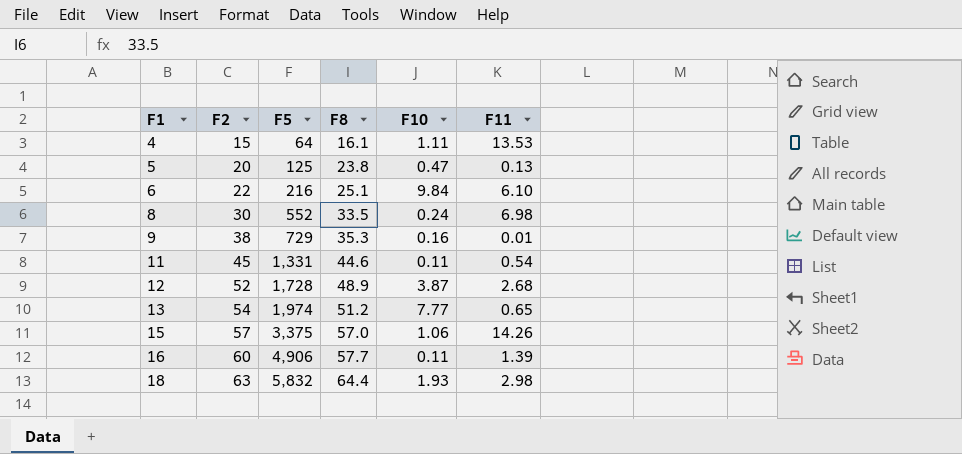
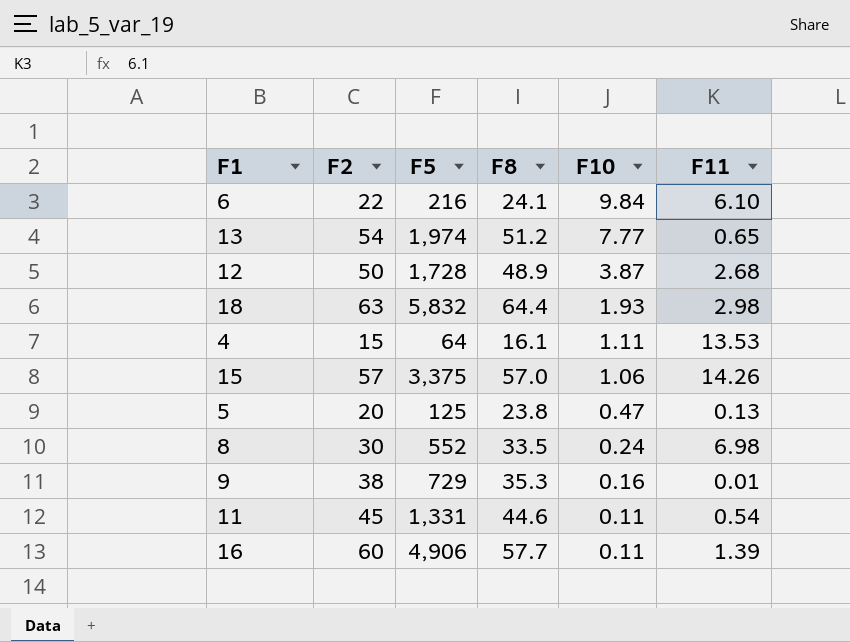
row order: F1 ascending -> F10 descending
6 | F8: 25.1 -> 24.1
12 | F2: 52 -> 50

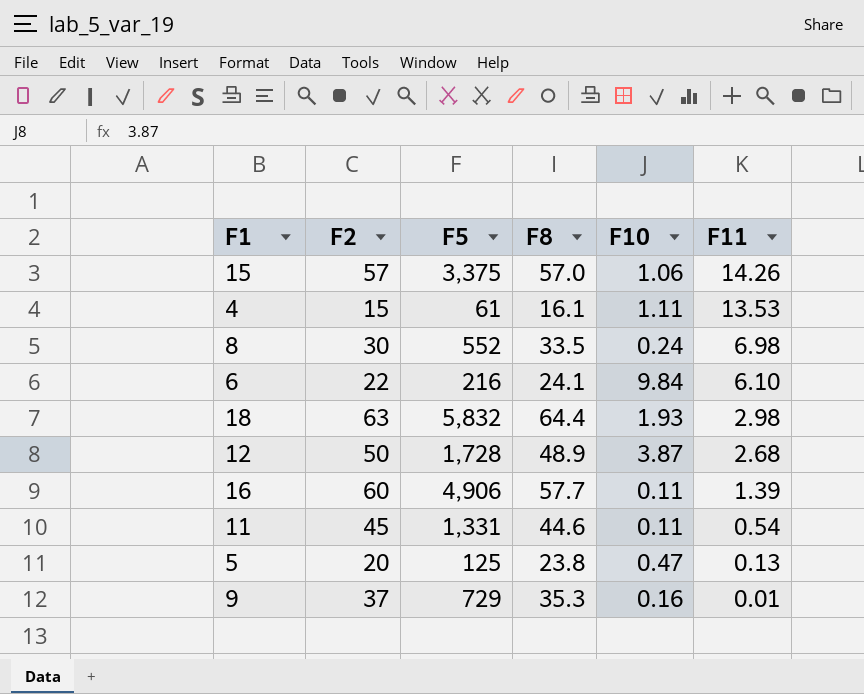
row order: F10 descending -> F11 descending
row 13: 54 | 1,974 | 51.2 | 7.77 | 0.65 -> none
4 | F5: 64 -> 61
9 | F2: 38 -> 37

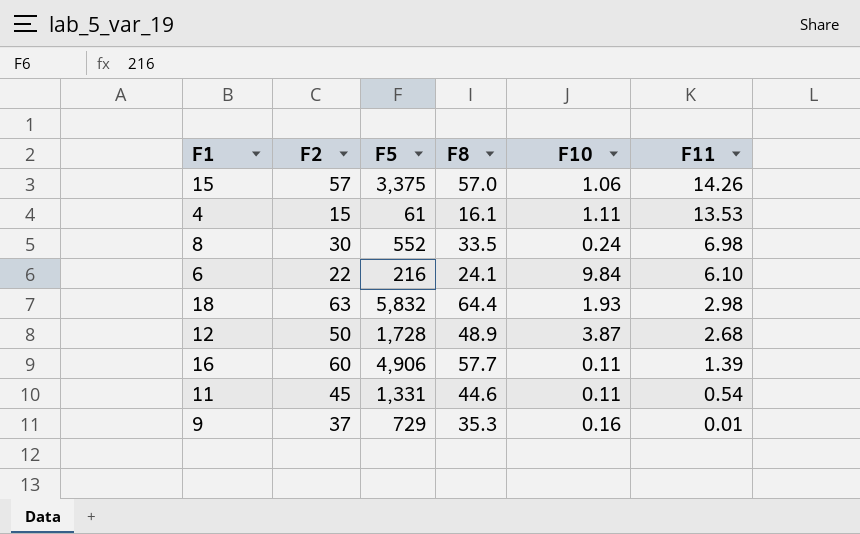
row 5: 20 | 125 | 23.8 | 0.47 | 0.13 -> none

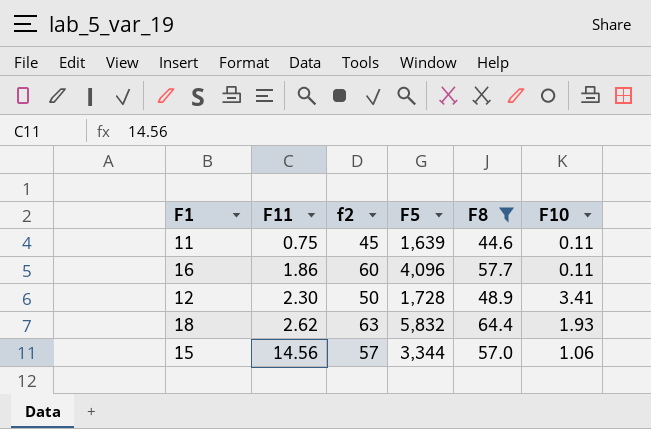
filter: none -> F8 >= 44.6
row order: F11 descending -> F11 ascending
column F11 | position: 6 -> 2
column name: F2 -> f2
11 | F11: 0.54 -> 0.75
11 | F5: 1,331 -> 1,639
16 | F11: 1.39 -> 1.86
16 | F5: 4,906 -> 4,096
12 | F11: 2.68 -> 2.30
12 | F10: 3.87 -> 3.41
18 | F11: 2.98 -> 2.62
15 | F11: 14.26 -> 14.56
15 | F5: 3,375 -> 3,344

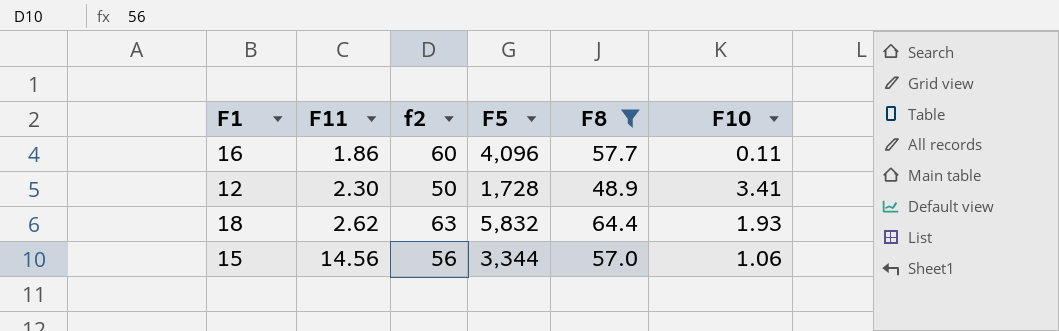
row 11: 0.75 | 45 | 1,639 | 44.6 | 0.11 -> none
15 | f2: 57 -> 56

